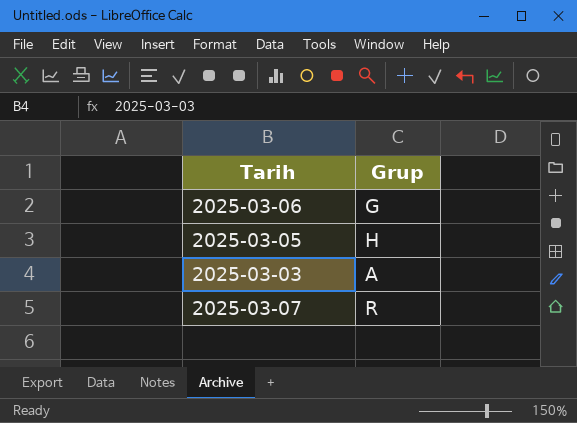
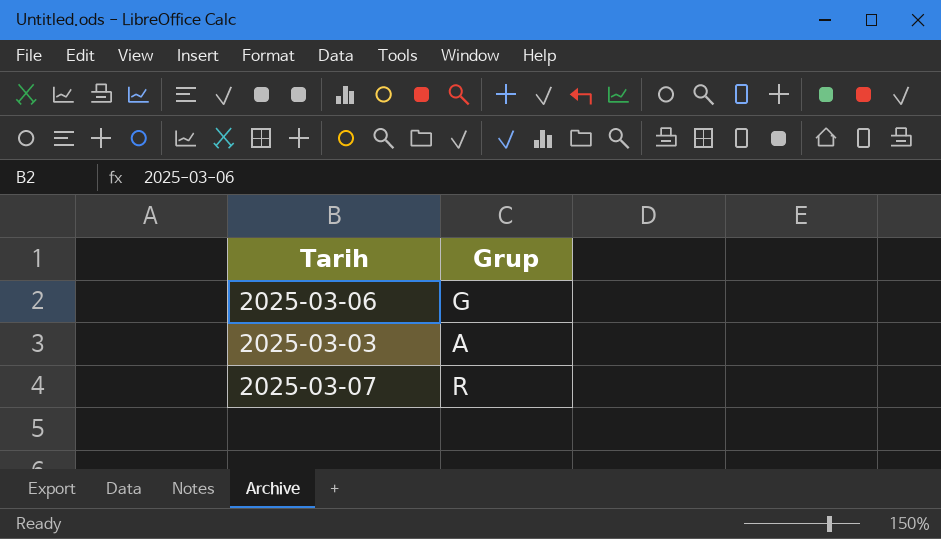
row 2025-03-05: H -> none

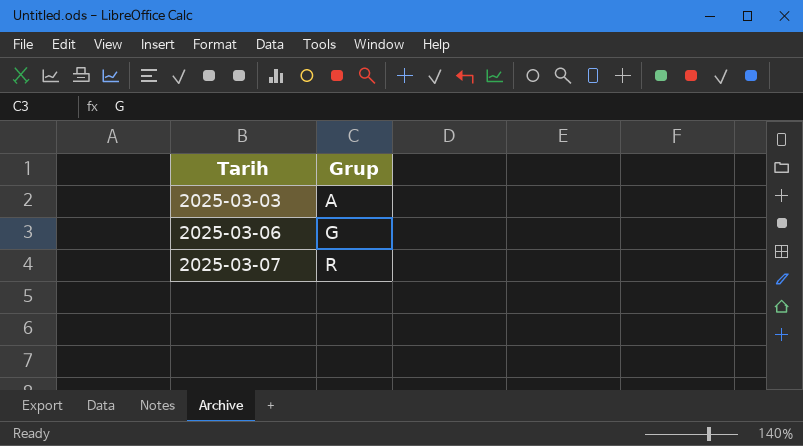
row order: none -> Tarih ascending

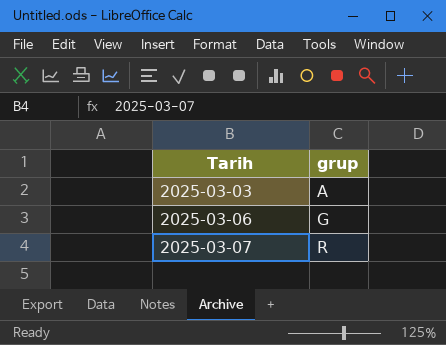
column name: Grup -> grup

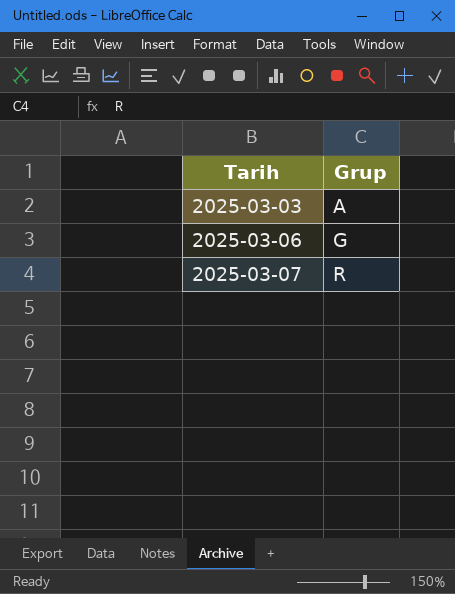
column name: grup -> Grup

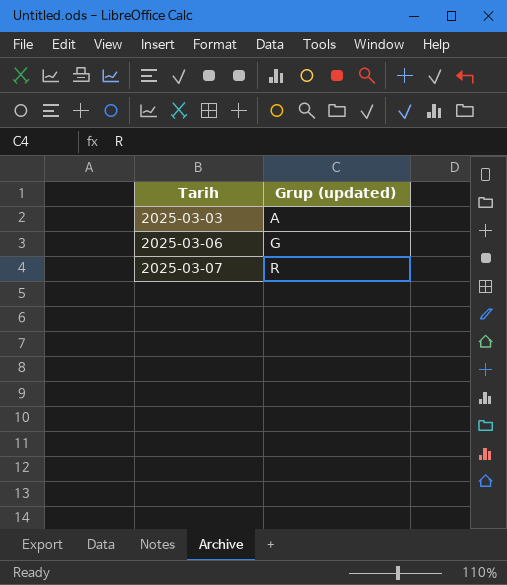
column name: Grup -> Grup (updated)

